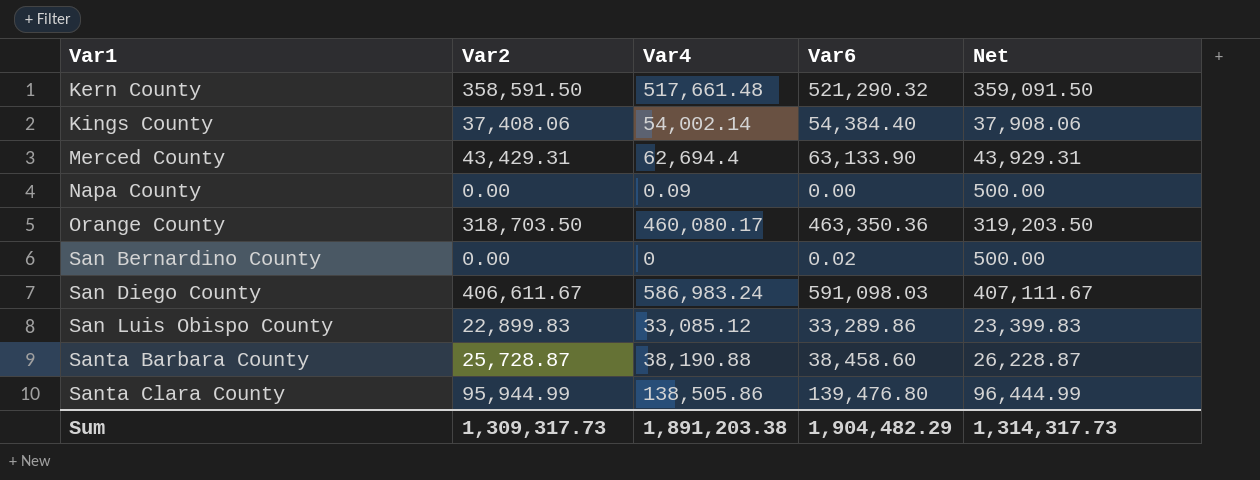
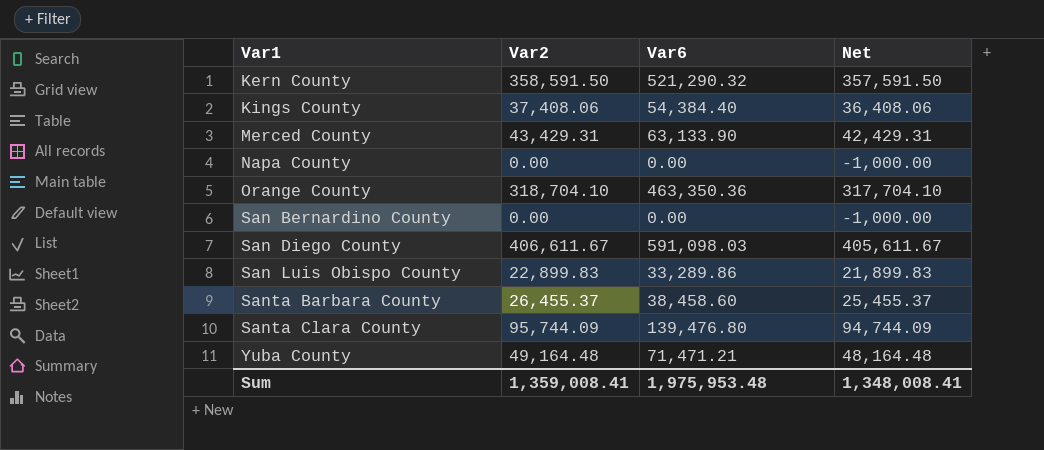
column Var4 | position: 3 -> none
column Net | formula: [Var2] + 500 -> [Var2] - 1000
Orange County | Var2: 318,703.50 -> 318,704.10
San Bernardino County | Var6: 0.02 -> 0.00
Santa Barbara County | Var2: 25,728.87 -> 26,455.37
Santa Clara County | Var2: 95,944.99 -> 95,744.09
row Yuba County: none -> 49,164.48 | 71,471.21 | 48,164.48
Sum | Var2: 1,309,317.73 -> 1,359,008.41
Sum | Var6: 1,904,482.29 -> 1,975,953.48
Sum | Net: 1,314,317.73 -> 1,348,008.41

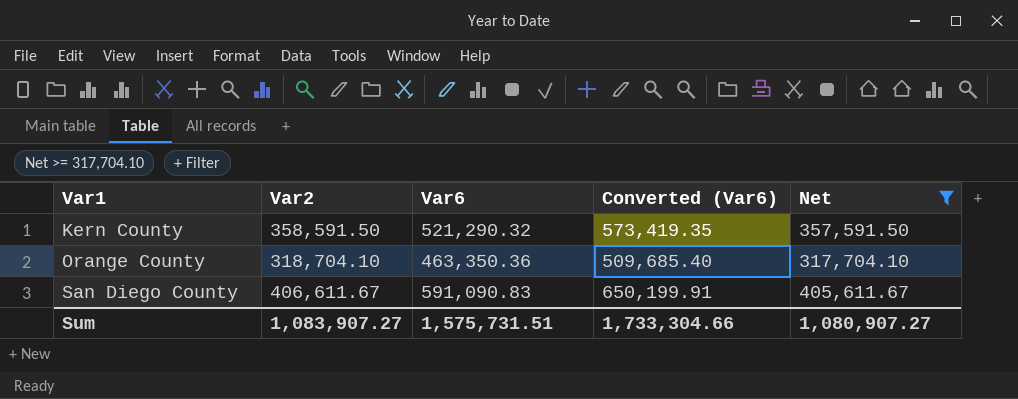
filter: none -> Net >= 317,704.10
column Converted (Var6) | formula: none -> [Var6] * 1.1
San Diego County | Var6: 591,098.03 -> 591,090.83
Sum | Var2: 1,359,008.41 -> 1,083,907.27
Sum | Var6: 1,975,953.48 -> 1,575,731.51
Sum | Net: 1,348,008.41 -> 1,080,907.27

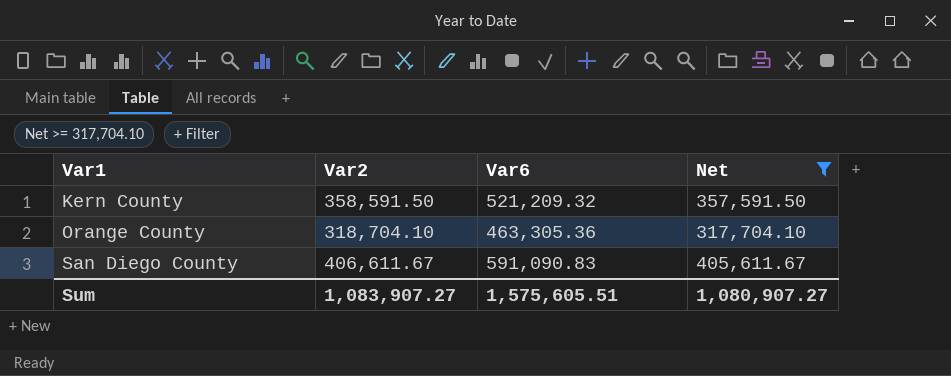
column Converted (Var6) | formula: [Var6] * 1.1 -> none
Kern County | Var6: 521,290.32 -> 521,209.32
Orange County | Var6: 463,350.36 -> 463,305.36
Sum | Var6: 1,575,731.51 -> 1,575,605.51

